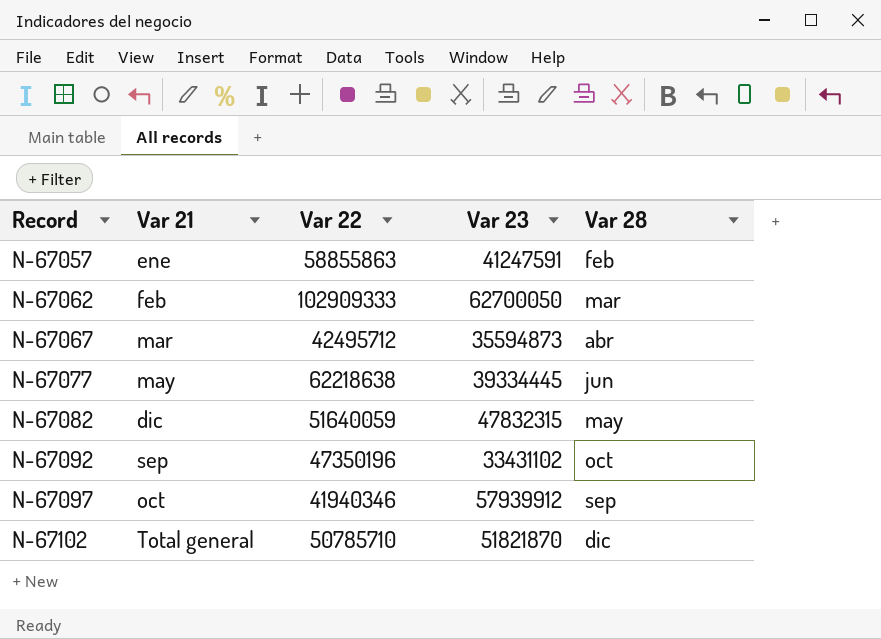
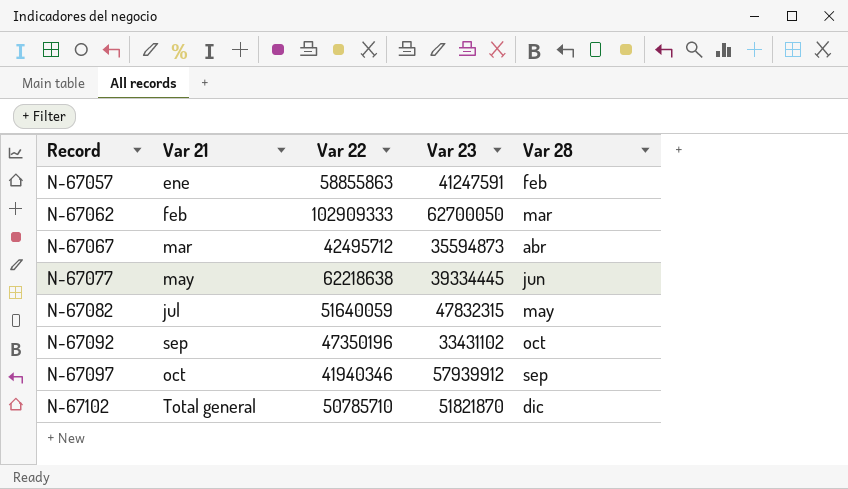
N-67082 | Var 21: dic -> jul

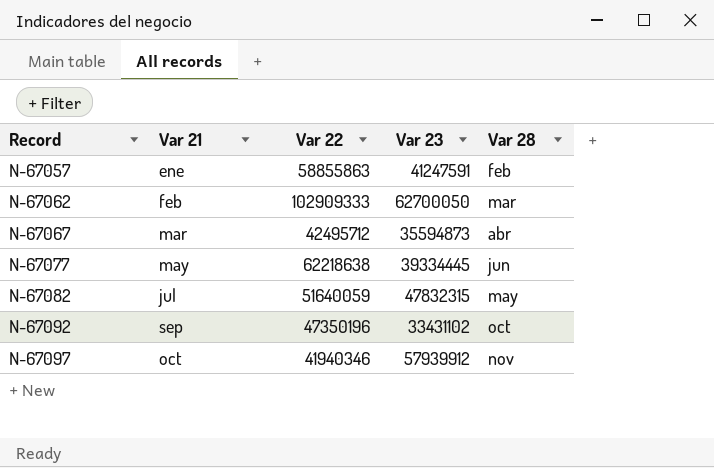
row N-67102: Total general | 50785710 | 51821870 | dic -> none
N-67097 | Var 28: sep -> nov

